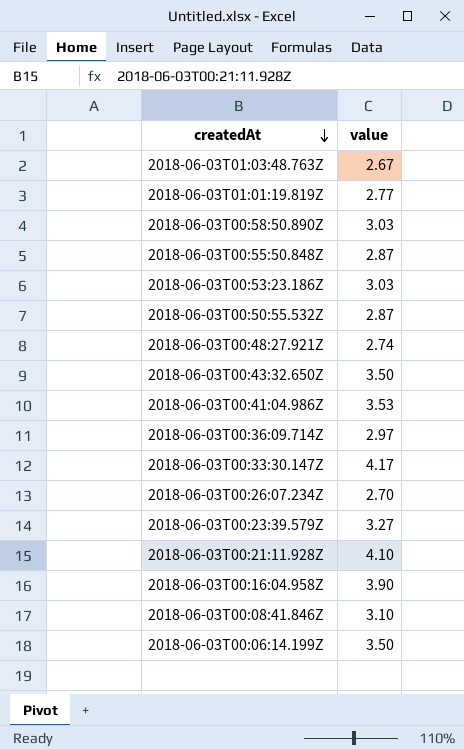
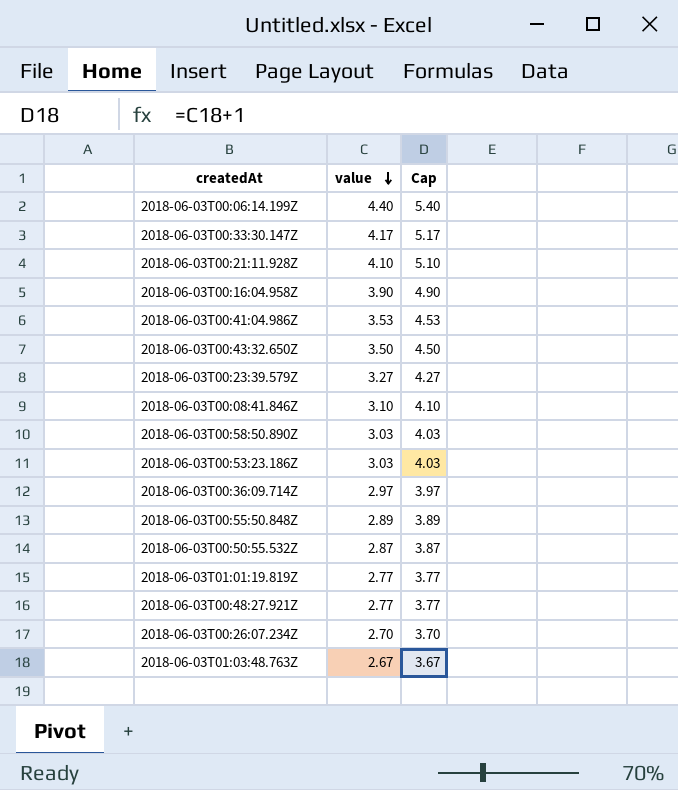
row order: createdAt descending -> value descending
column Cap | formula: none -> [value] + 1
2018-06-03T00:06:14.199Z | value: 3.50 -> 4.40
2018-06-03T00:55:50.848Z | value: 2.87 -> 2.89
2018-06-03T00:48:27.921Z | value: 2.74 -> 2.77

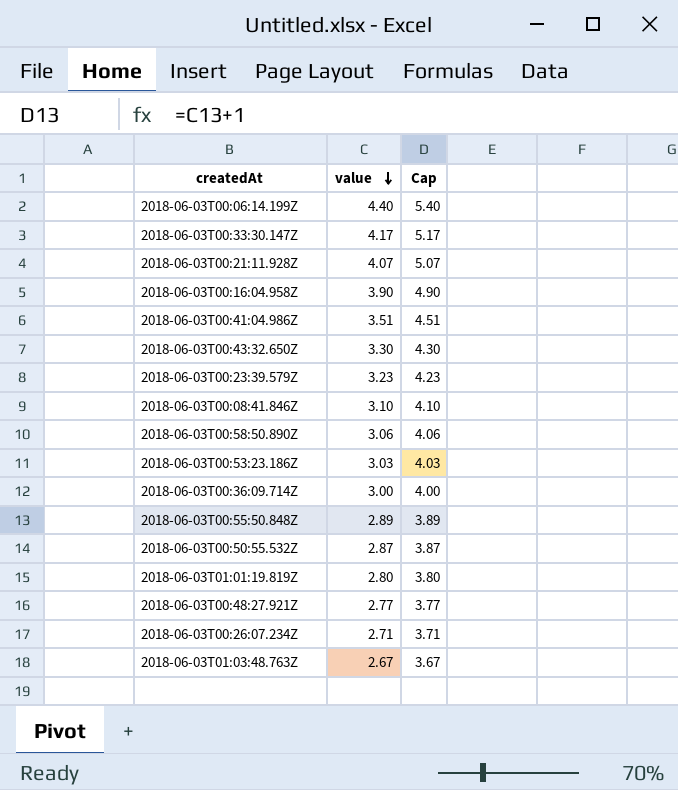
2018-06-03T00:21:11.928Z | value: 4.10 -> 4.07
2018-06-03T00:21:11.928Z | Cap: 5.10 -> 5.07
2018-06-03T00:41:04.986Z | value: 3.53 -> 3.51
2018-06-03T00:41:04.986Z | Cap: 4.53 -> 4.51
2018-06-03T00:43:32.650Z | value: 3.50 -> 3.30
2018-06-03T00:43:32.650Z | Cap: 4.50 -> 4.30
2018-06-03T00:23:39.579Z | value: 3.27 -> 3.23
2018-06-03T00:23:39.579Z | Cap: 4.27 -> 4.23
2018-06-03T00:58:50.890Z | value: 3.03 -> 3.06
2018-06-03T00:58:50.890Z | Cap: 4.03 -> 4.06
2018-06-03T00:36:09.714Z | value: 2.97 -> 3.00
2018-06-03T00:36:09.714Z | Cap: 3.97 -> 4.00
2018-06-03T01:01:19.819Z | value: 2.77 -> 2.80
2018-06-03T01:01:19.819Z | Cap: 3.77 -> 3.80
2018-06-03T00:26:07.234Z | value: 2.70 -> 2.71
2018-06-03T00:26:07.234Z | Cap: 3.70 -> 3.71

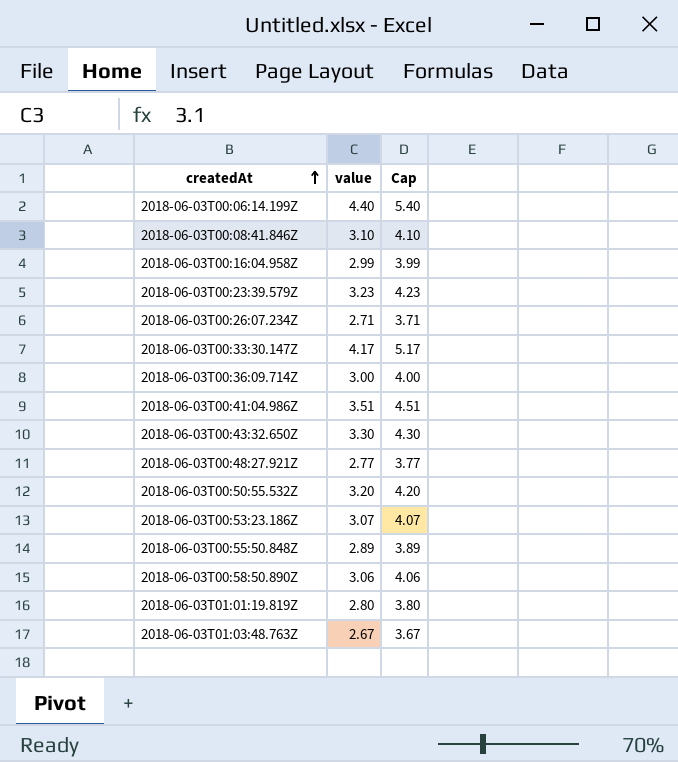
row order: value descending -> createdAt ascending
row 2018-06-03T00:21:11.928Z: 4.07 | 5.07 -> none
2018-06-03T00:16:04.958Z | value: 3.90 -> 2.99
2018-06-03T00:16:04.958Z | Cap: 4.90 -> 3.99
2018-06-03T00:50:55.532Z | value: 2.87 -> 3.20
2018-06-03T00:50:55.532Z | Cap: 3.87 -> 4.20
2018-06-03T00:53:23.186Z | value: 3.03 -> 3.07
2018-06-03T00:53:23.186Z | Cap: 4.03 -> 4.07

